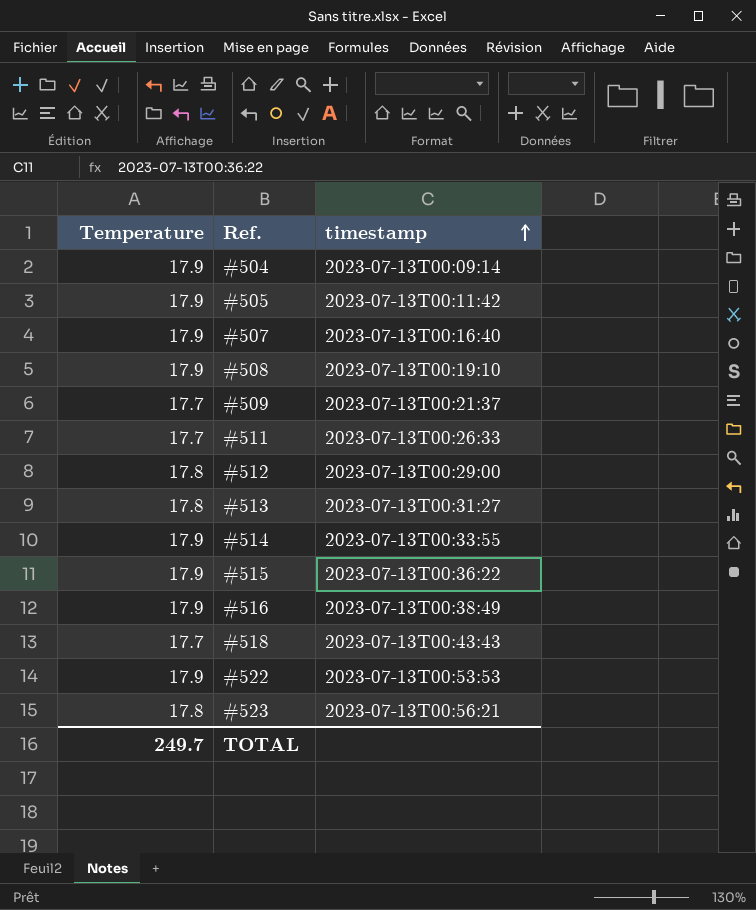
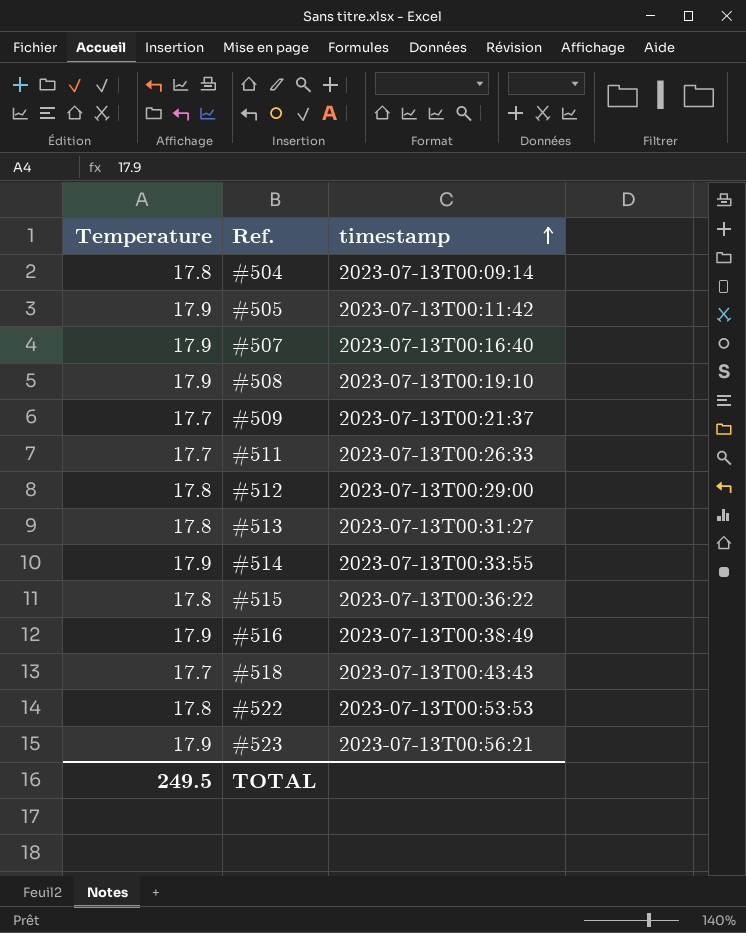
#504 | Temperature: 17.9 -> 17.8
#515 | Temperature: 17.9 -> 17.8
#522 | Temperature: 17.9 -> 17.8
#523 | Temperature: 17.8 -> 17.9
TOTAL | Temperature: 249.7 -> 249.5

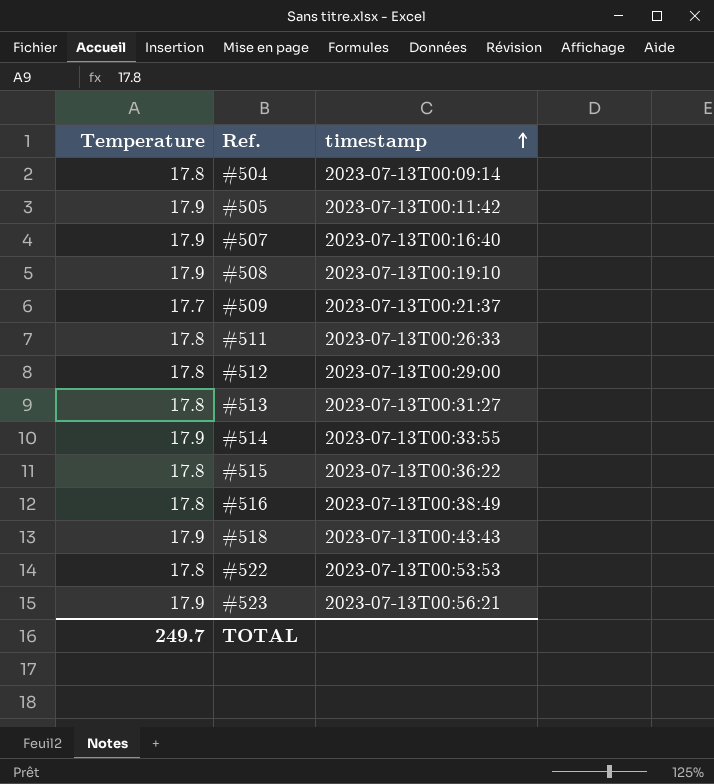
#511 | Temperature: 17.7 -> 17.8
#516 | Temperature: 17.9 -> 17.8
#518 | Temperature: 17.7 -> 17.9
TOTAL | Temperature: 249.5 -> 249.7

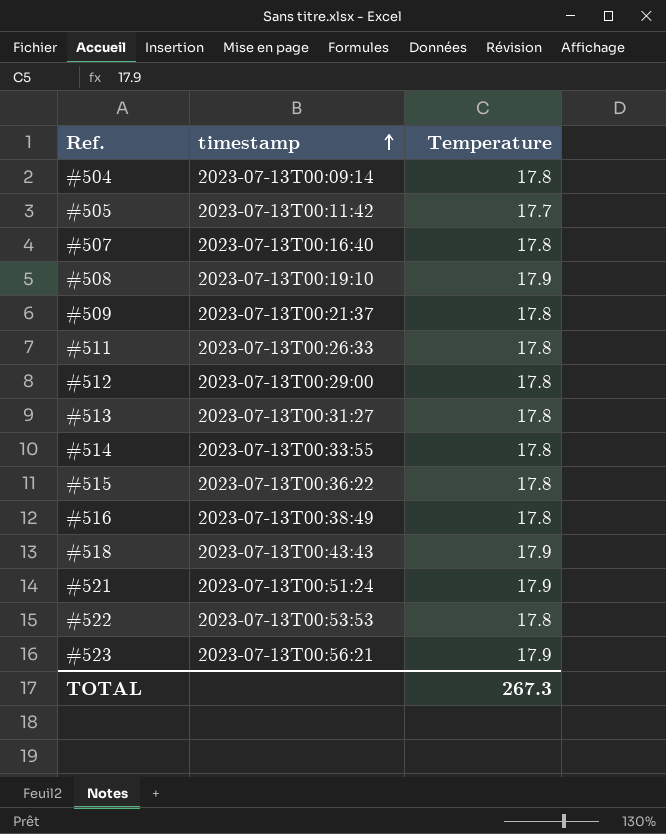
column Temperature | position: 1 -> 3
#505 | Temperature: 17.9 -> 17.7
#507 | Temperature: 17.9 -> 17.8
#509 | Temperature: 17.7 -> 17.8
#514 | Temperature: 17.9 -> 17.8
row #521: none -> 2023-07-13T00:51:24 | 17.9
TOTAL | Temperature: 249.7 -> 267.3

